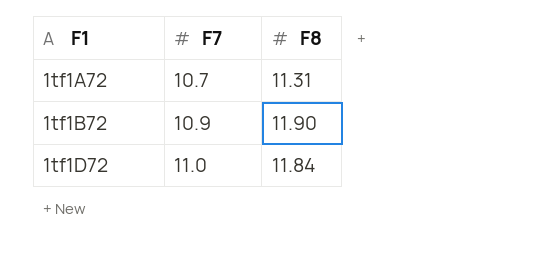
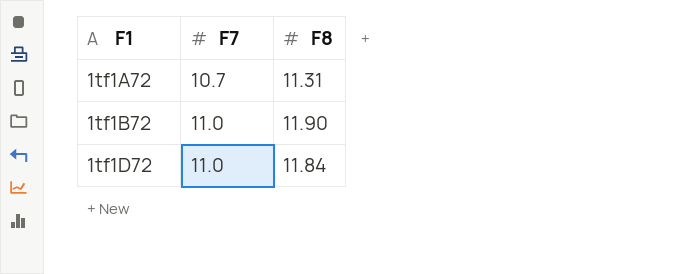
1tf1B72 | F7: 10.9 -> 11.0

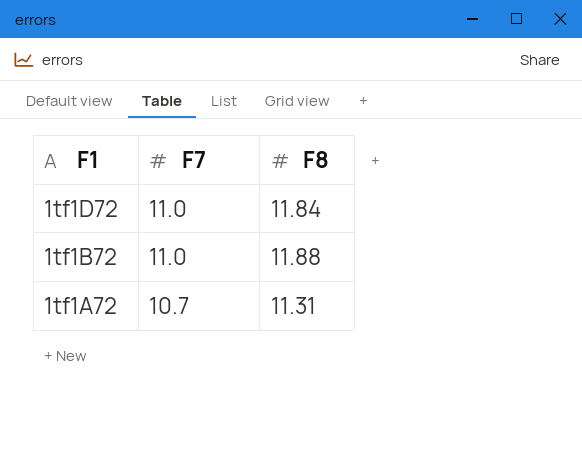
row order: F1 ascending -> F1 descending
1tf1B72 | F8: 11.90 -> 11.88

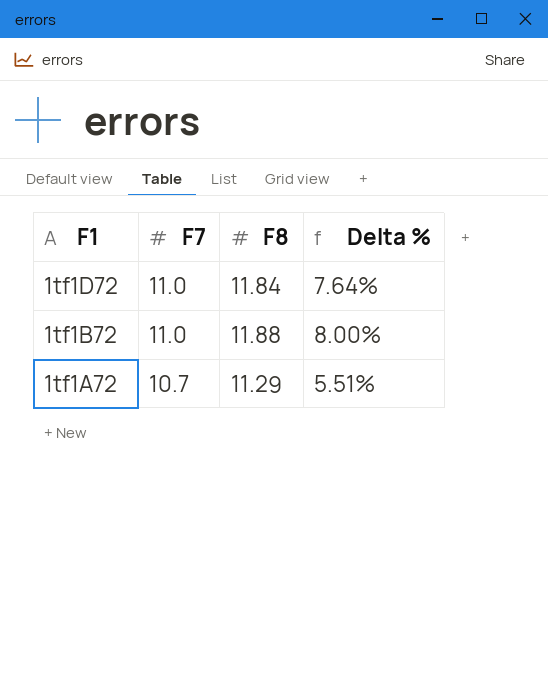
column Delta % | formula: none -> ([F8] - [F7]) / [F7]
1tf1A72 | F8: 11.31 -> 11.29

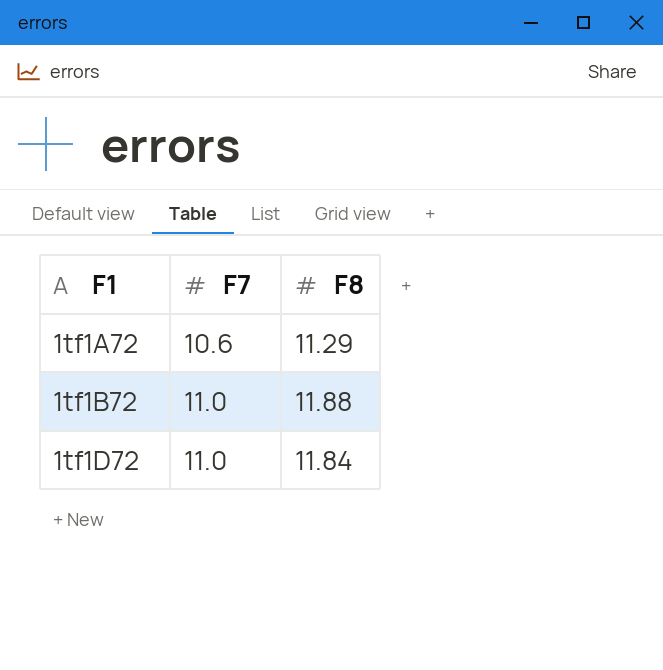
row order: F1 descending -> F1 ascending
column Delta % | formula: ([F8] - [F7]) / [F7] -> none
1tf1A72 | F7: 10.7 -> 10.6

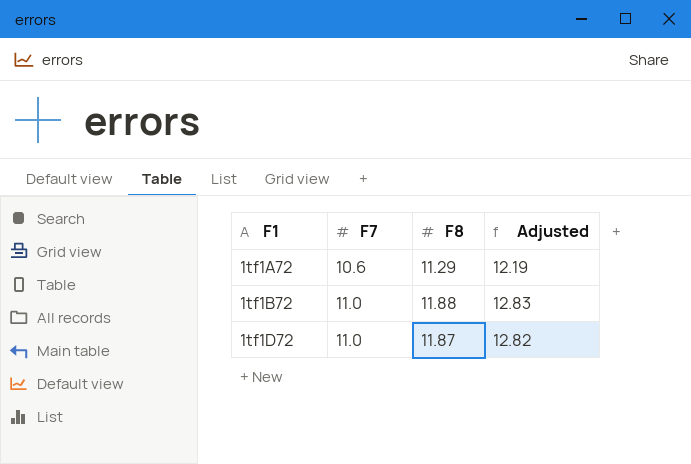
column Adjusted | formula: none -> [F8] * 1.08
1tf1D72 | F8: 11.84 -> 11.87

